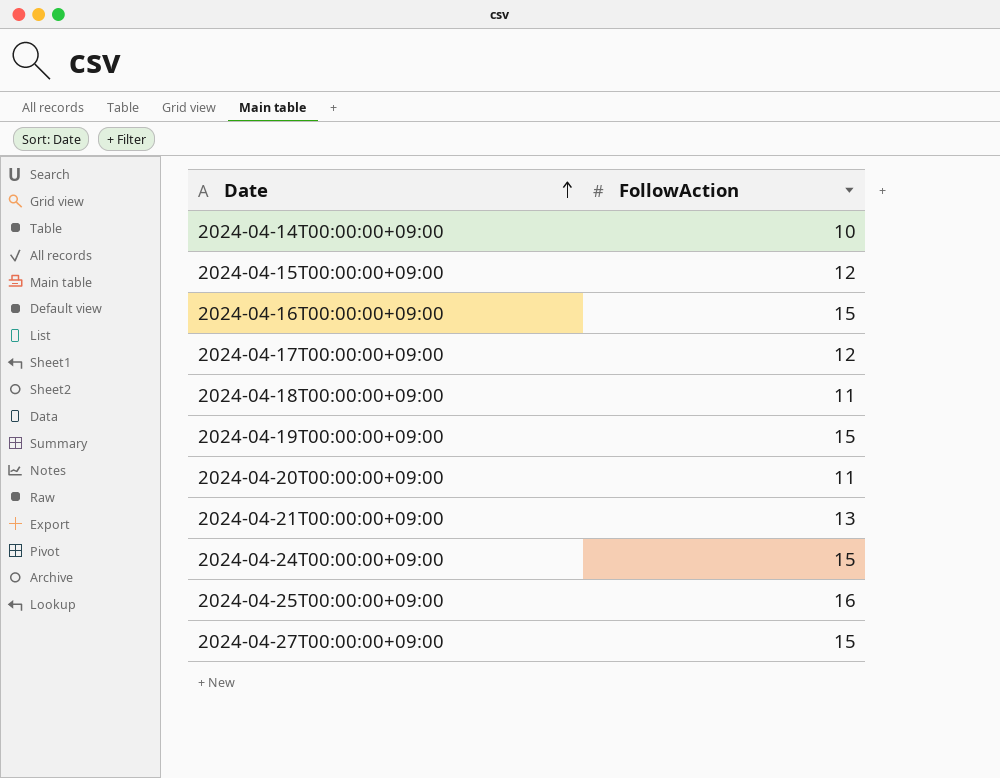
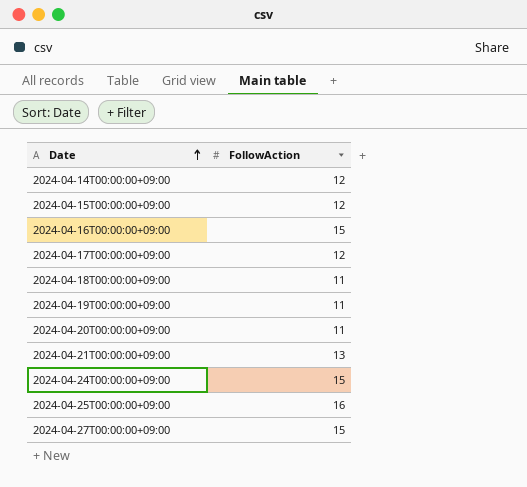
2024-04-14T00:00:00+09:00 | FollowAction: 10 -> 12
2024-04-19T00:00:00+09:00 | FollowAction: 15 -> 11

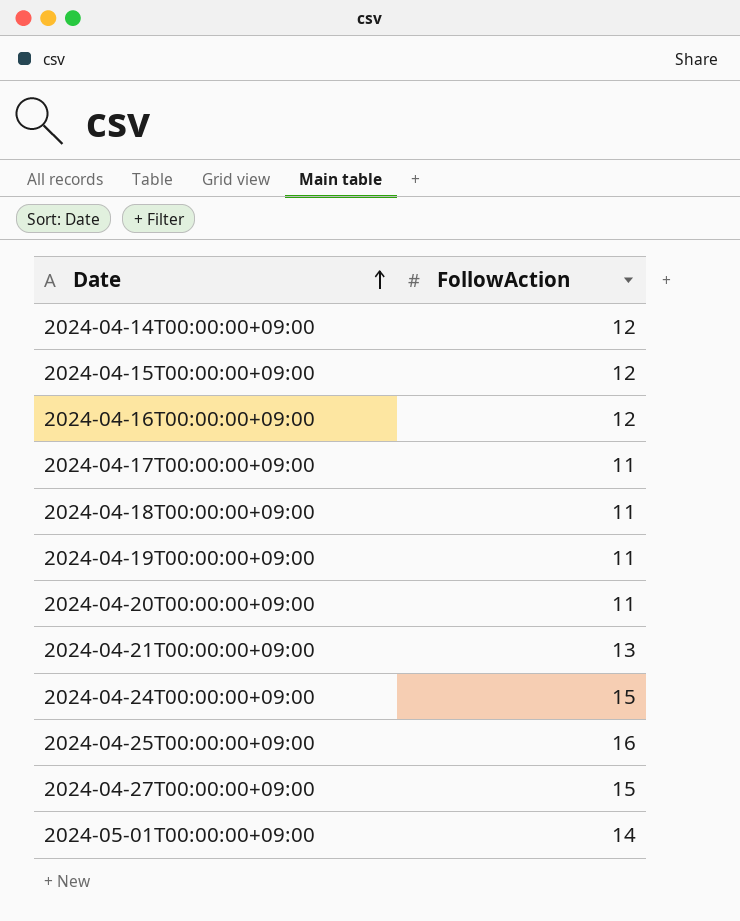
2024-04-16T00:00:00+09:00 | FollowAction: 15 -> 12
2024-04-17T00:00:00+09:00 | FollowAction: 12 -> 11
row 2024-05-01T00:00:00+09:00: none -> 14

